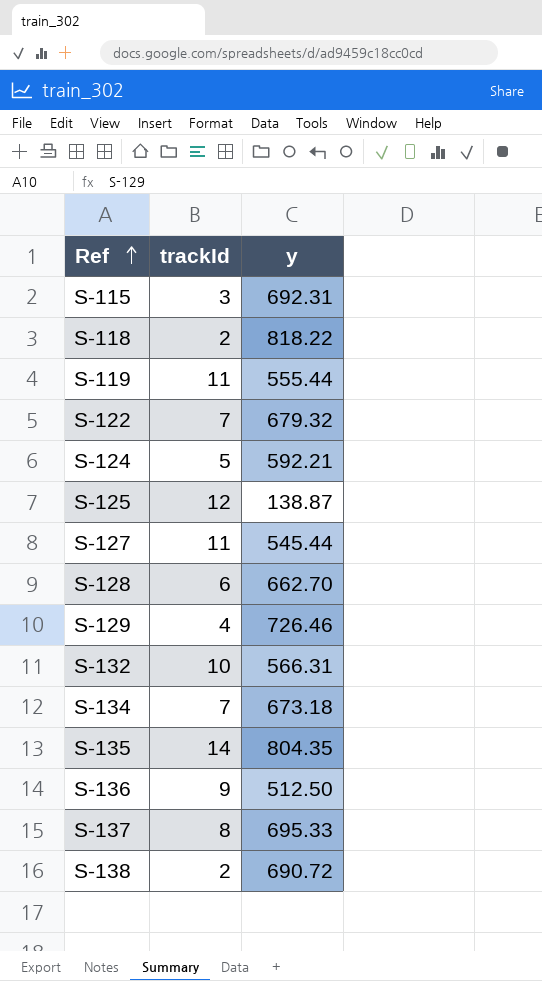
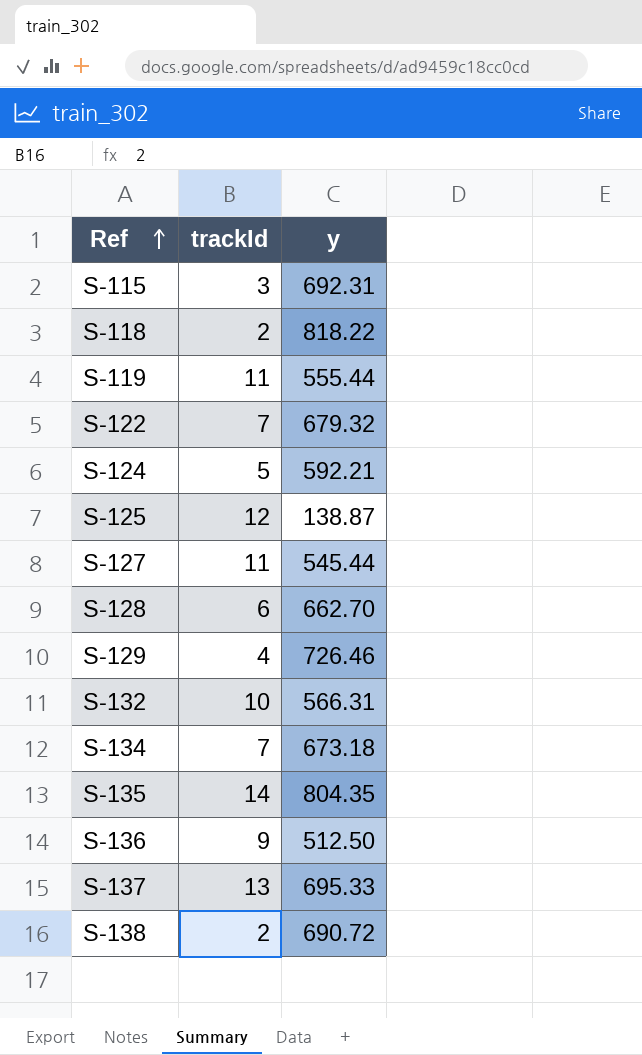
S-137 | trackId: 8 -> 13

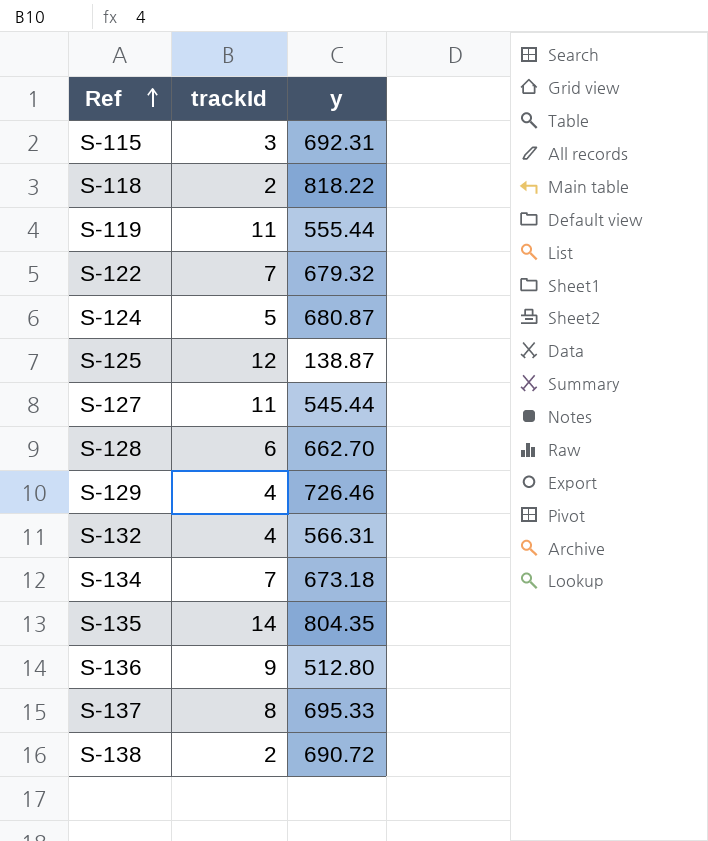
S-124 | y: 592.21 -> 680.87
S-132 | trackId: 10 -> 4
S-136 | y: 512.50 -> 512.80
S-137 | trackId: 13 -> 8

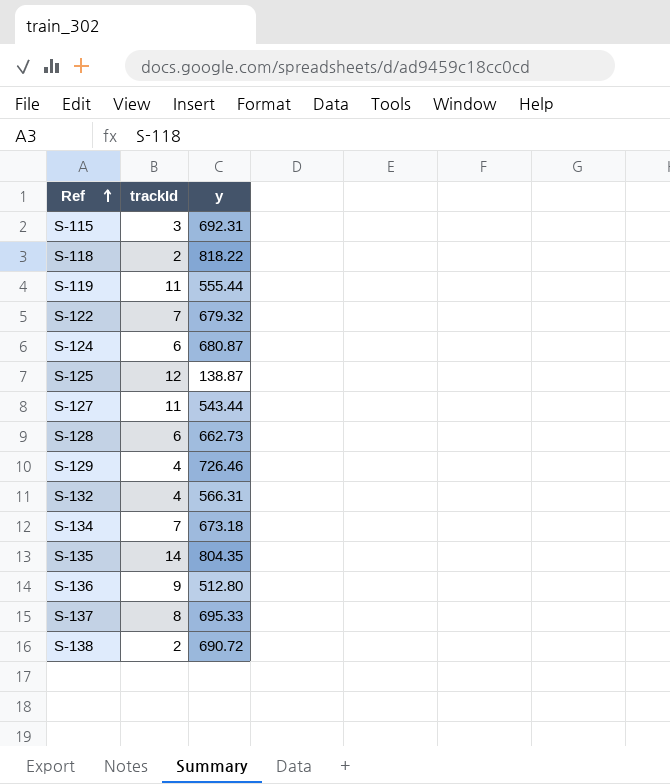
S-124 | trackId: 5 -> 6
S-127 | y: 545.44 -> 543.44
S-128 | y: 662.70 -> 662.73

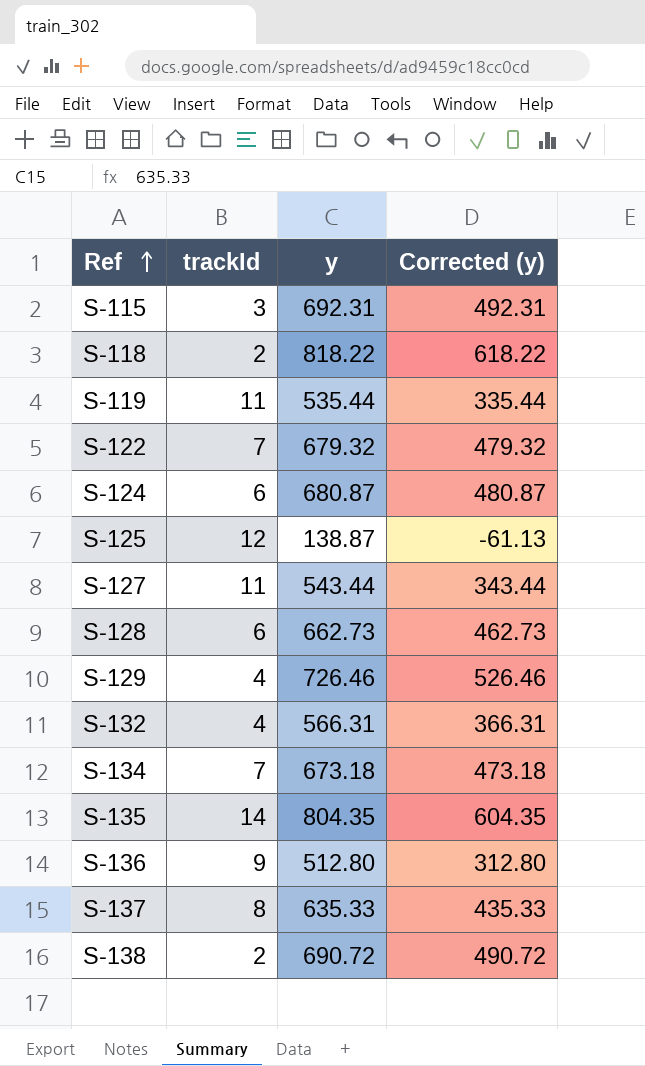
column Corrected (y) | formula: none -> [y] - 200
S-119 | y: 555.44 -> 535.44
S-137 | y: 695.33 -> 635.33

